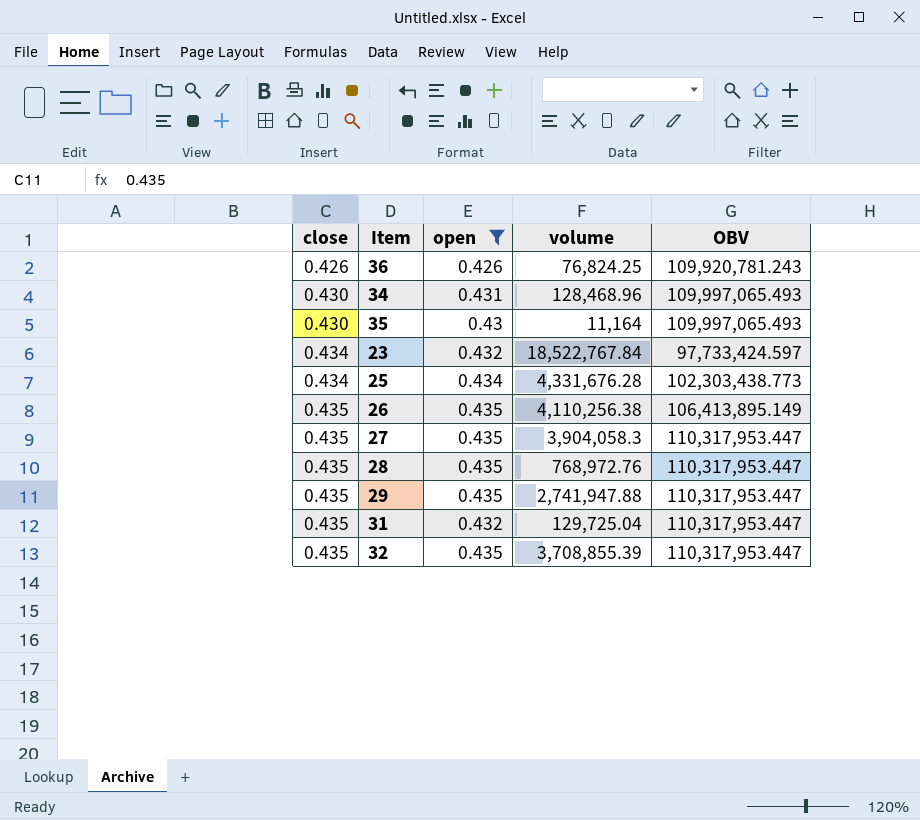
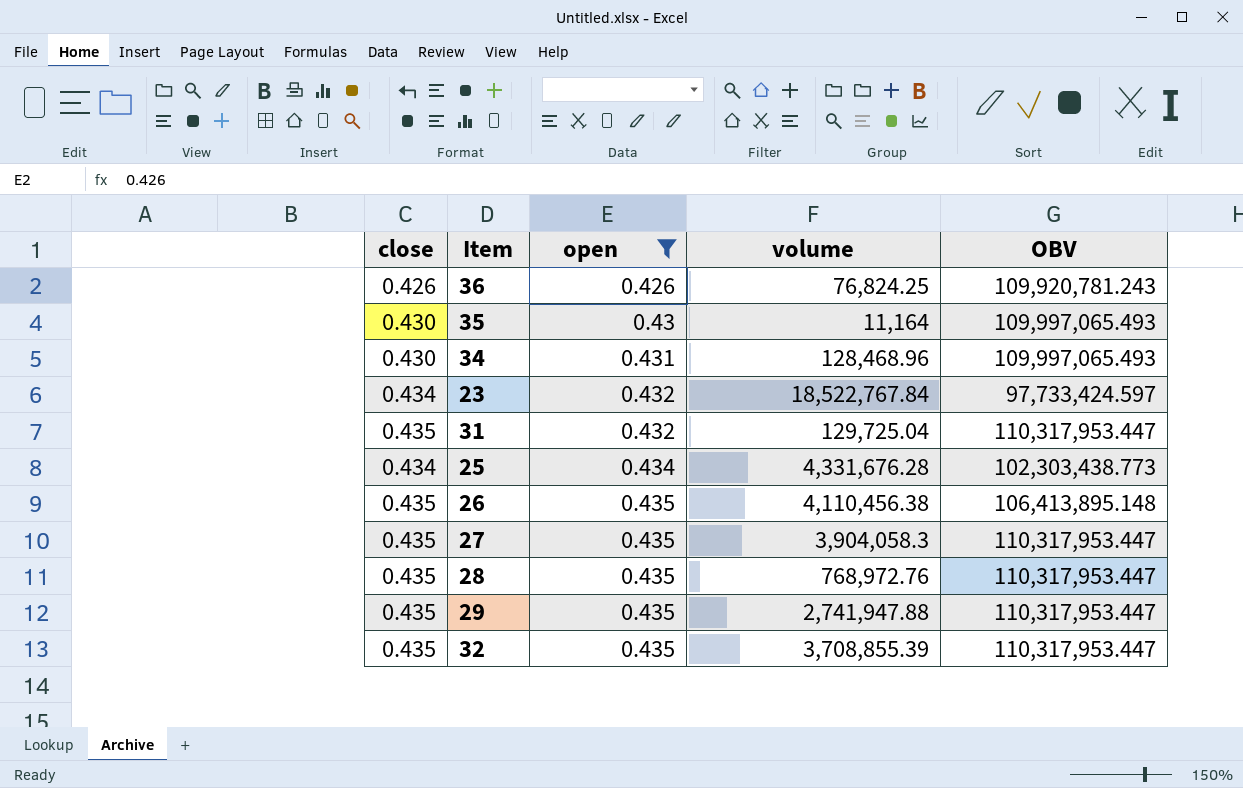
row order: close ascending -> open ascending
26 | volume: 4,110,256.38 -> 4,110,456.38
26 | OBV: 106,413,895.149 -> 106,413,895.148

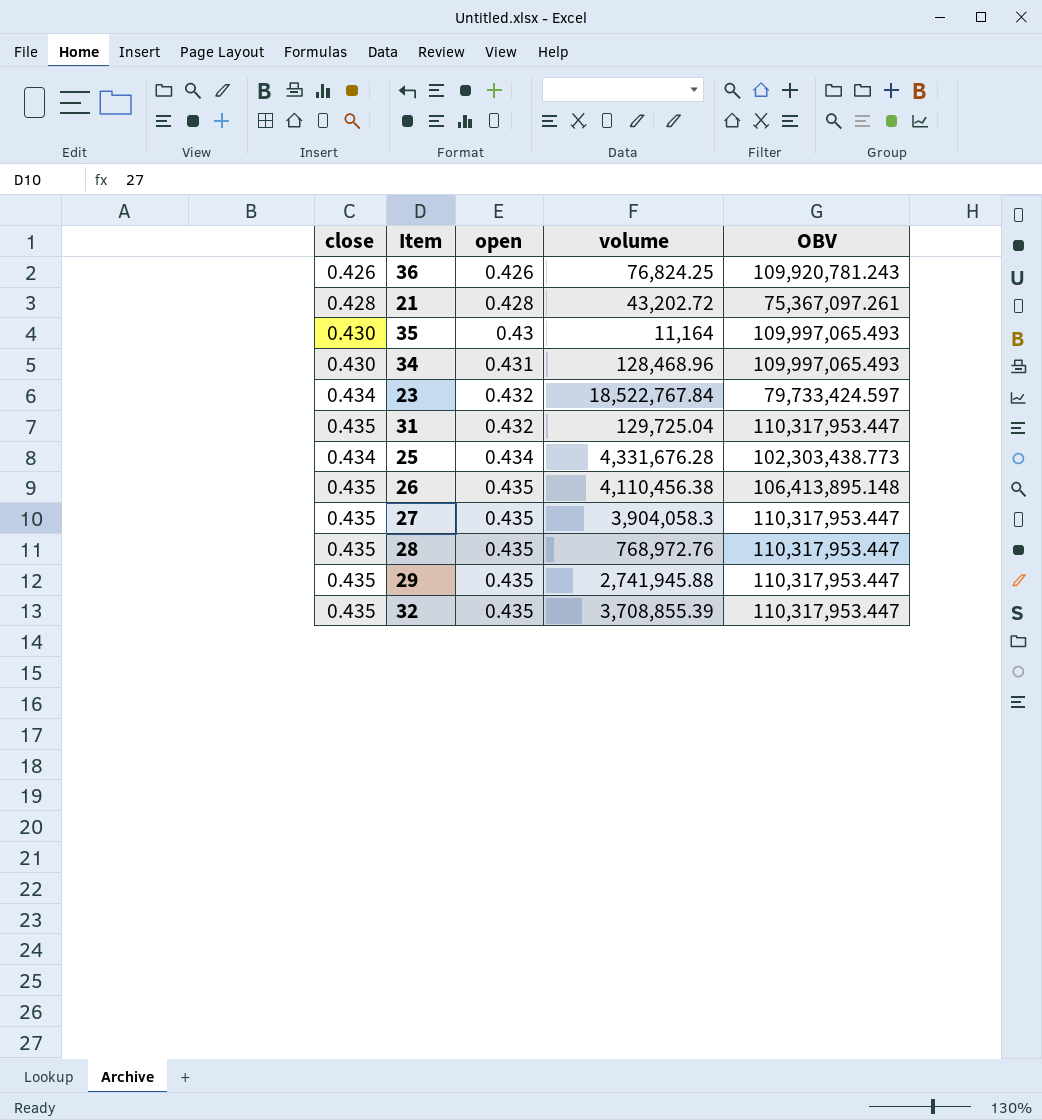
filter: open != 0.428 -> none
23 | OBV: 97,733,424.597 -> 79,733,424.597
29 | volume: 2,741,947.88 -> 2,741,945.88

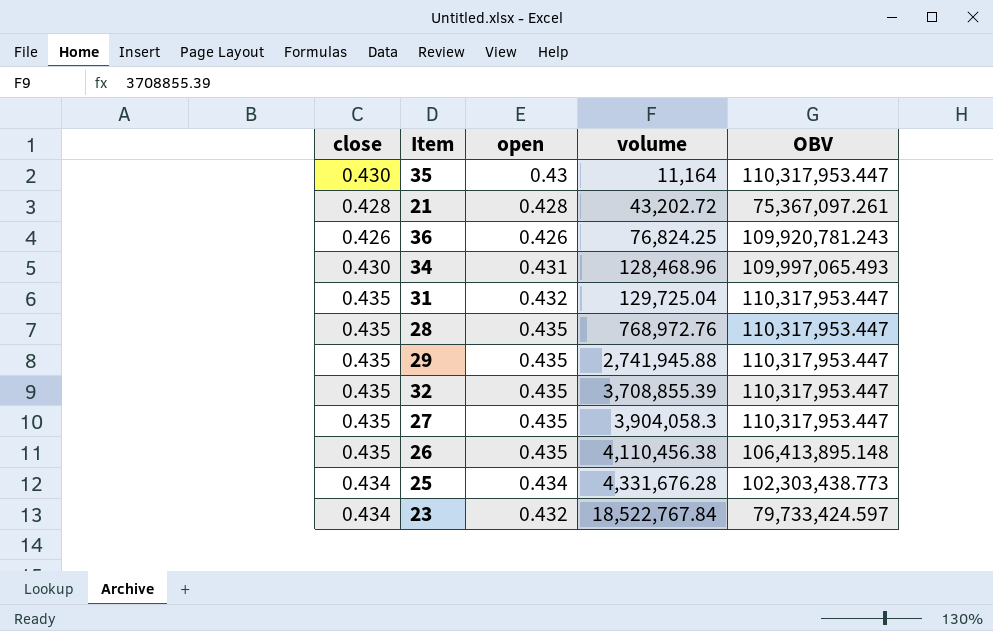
row order: open ascending -> volume ascending
35 | OBV: 109,997,065.493 -> 110,317,953.447

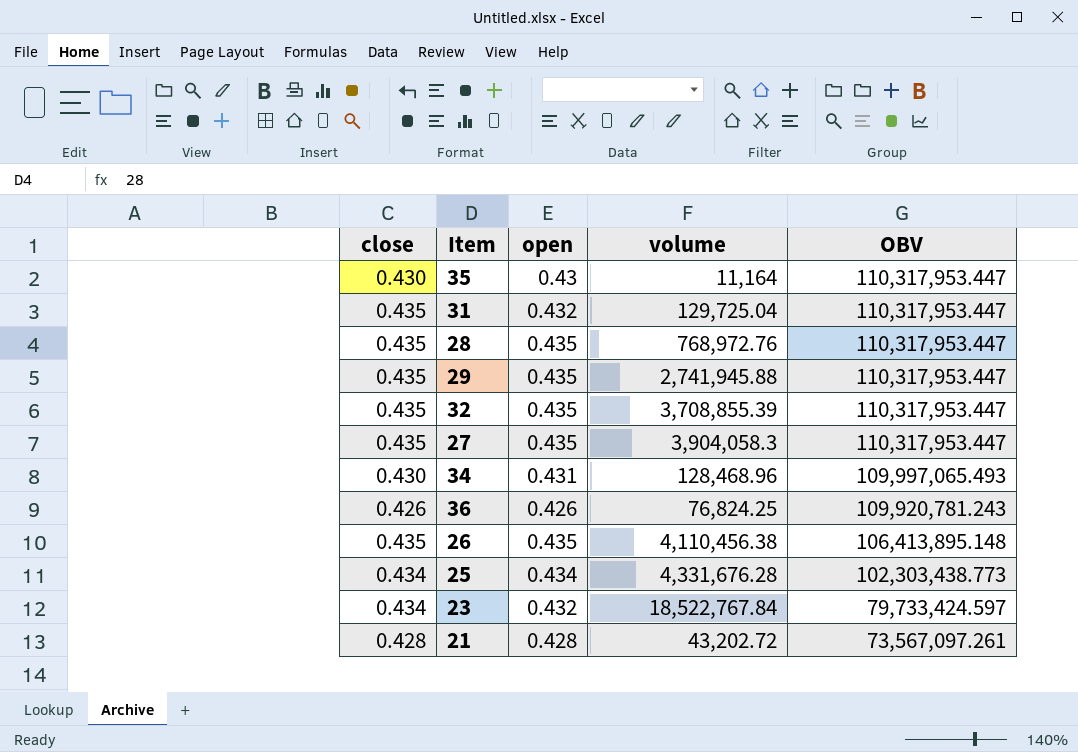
row order: volume ascending -> OBV descending
21 | OBV: 75,367,097.261 -> 73,567,097.261

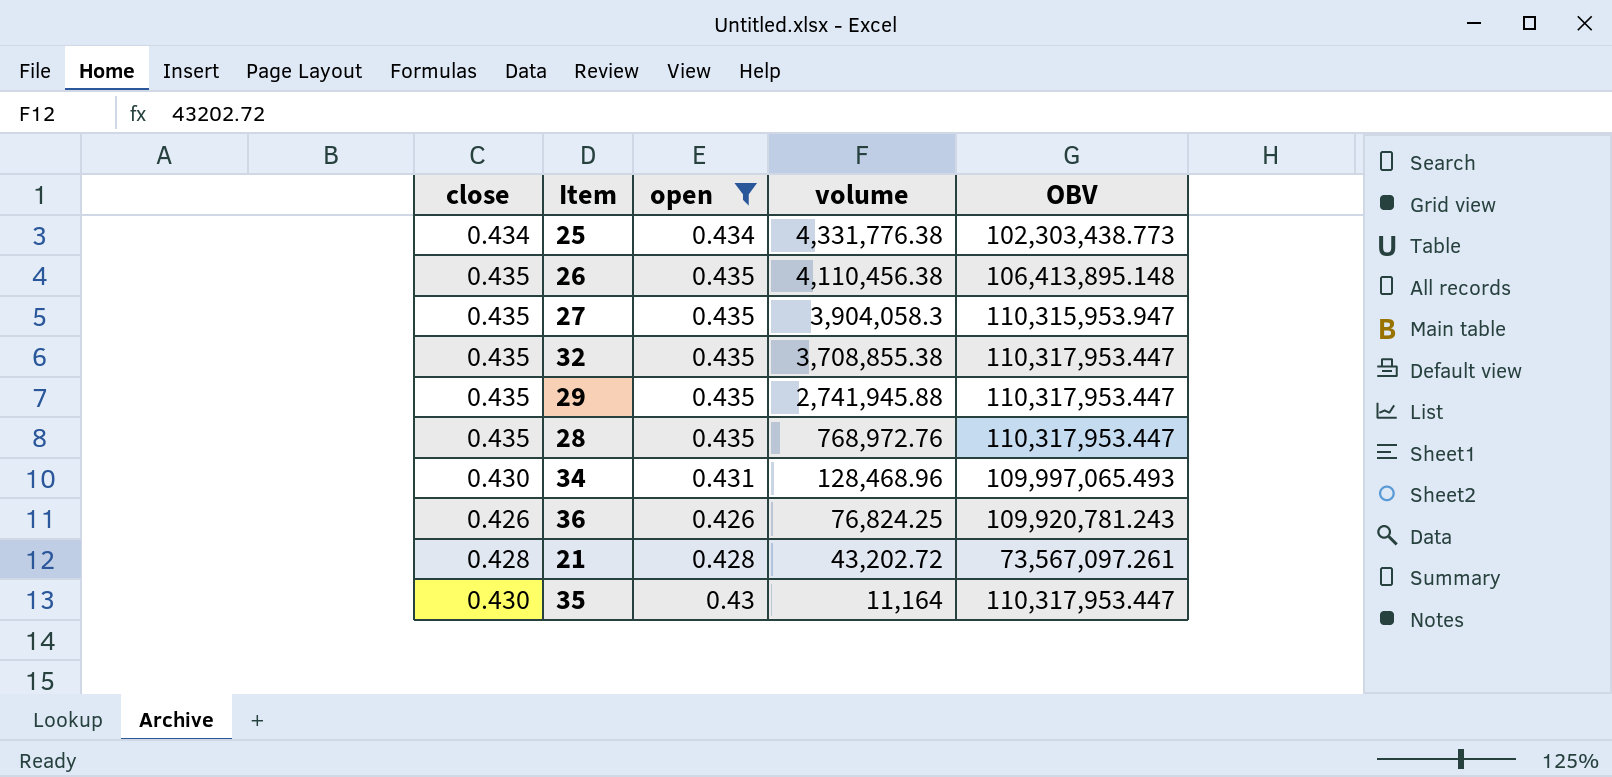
filter: none -> open != 0.432
row order: OBV descending -> volume descending
25 | volume: 4,331,676.28 -> 4,331,776.38
27 | OBV: 110,317,953.447 -> 110,315,953.947
32 | volume: 3,708,855.39 -> 3,708,855.38

